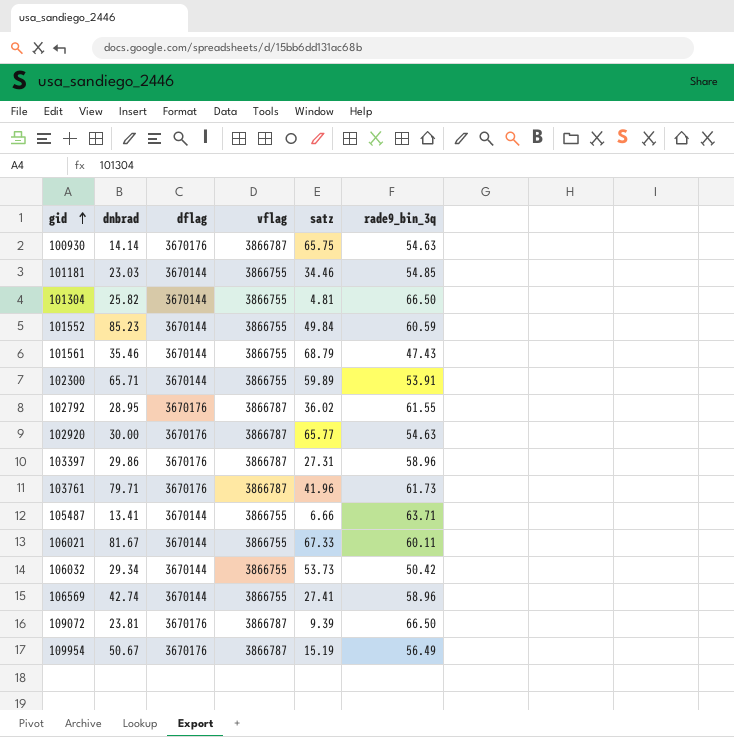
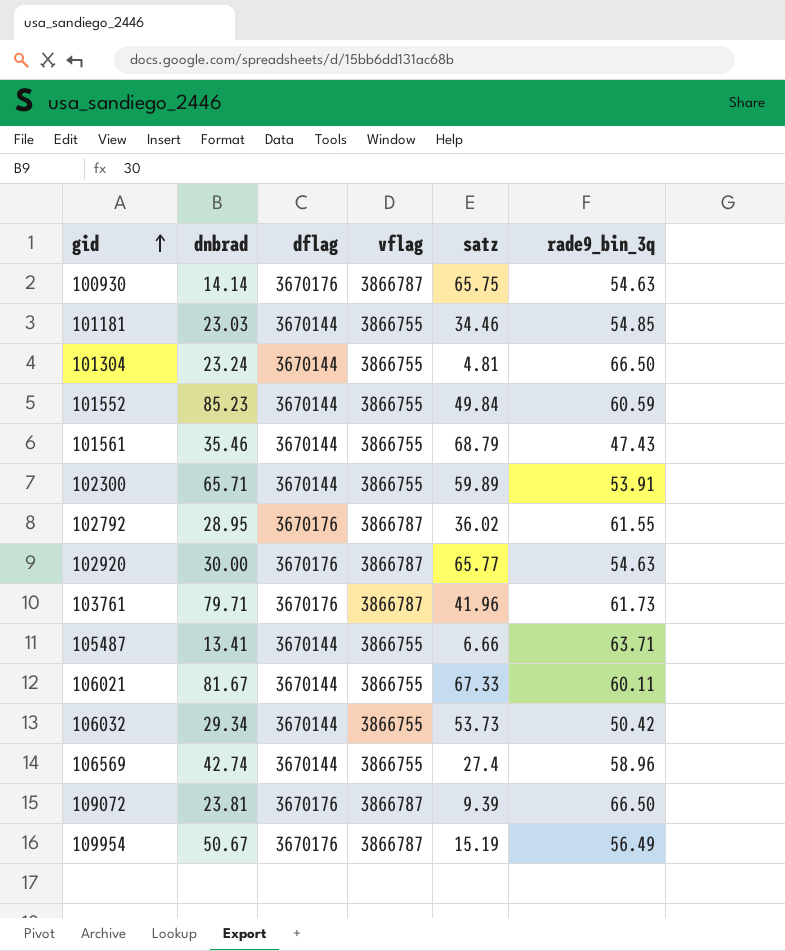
row 103397: 29.86 | 3670176 | 3866787 | 27.31 | 58.96 -> none
101304 | dnbrad: 25.82 -> 23.24
106569 | satz: 27.41 -> 27.4

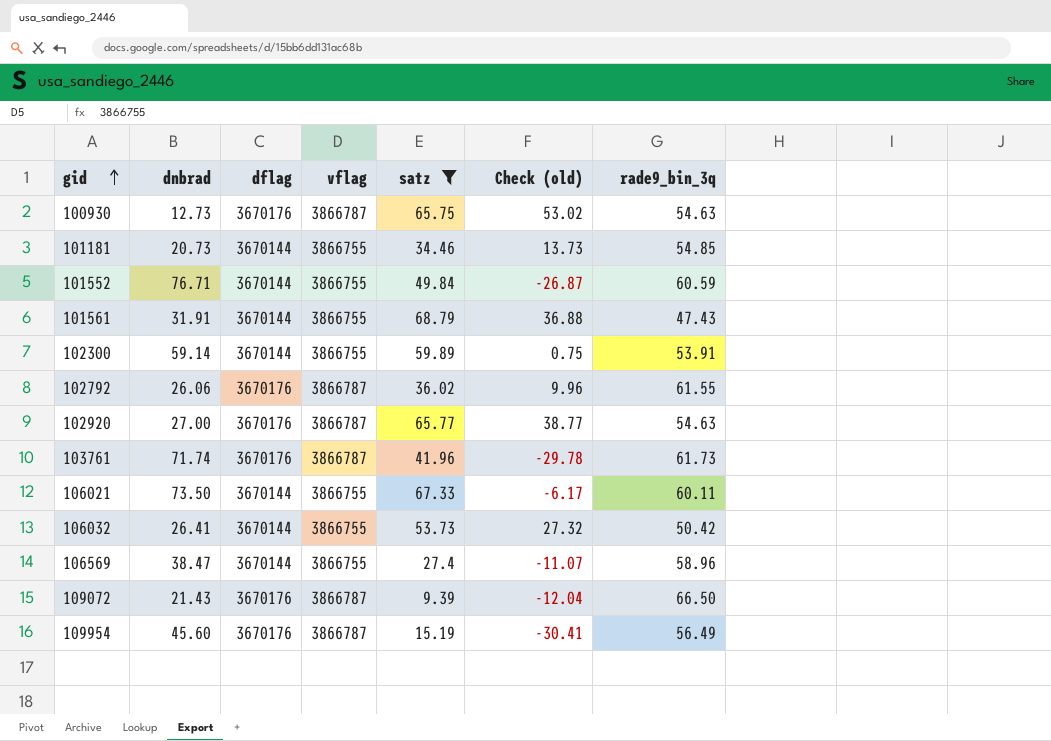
filter: none -> satz >= 9.39
column Check (old) | formula: none -> [satz] - [dnbrad]
100930 | dnbrad: 14.14 -> 12.73
101181 | dnbrad: 23.03 -> 20.73
101552 | dnbrad: 85.23 -> 76.71
101561 | dnbrad: 35.46 -> 31.91
102300 | dnbrad: 65.71 -> 59.14
102792 | dnbrad: 28.95 -> 26.06
102920 | dnbrad: 30.00 -> 27.00
103761 | dnbrad: 79.71 -> 71.74
106021 | dnbrad: 81.67 -> 73.50
106032 | dnbrad: 29.34 -> 26.41
106569 | dnbrad: 42.74 -> 38.47
109072 | dnbrad: 23.81 -> 21.43
109954 | dnbrad: 50.67 -> 45.60

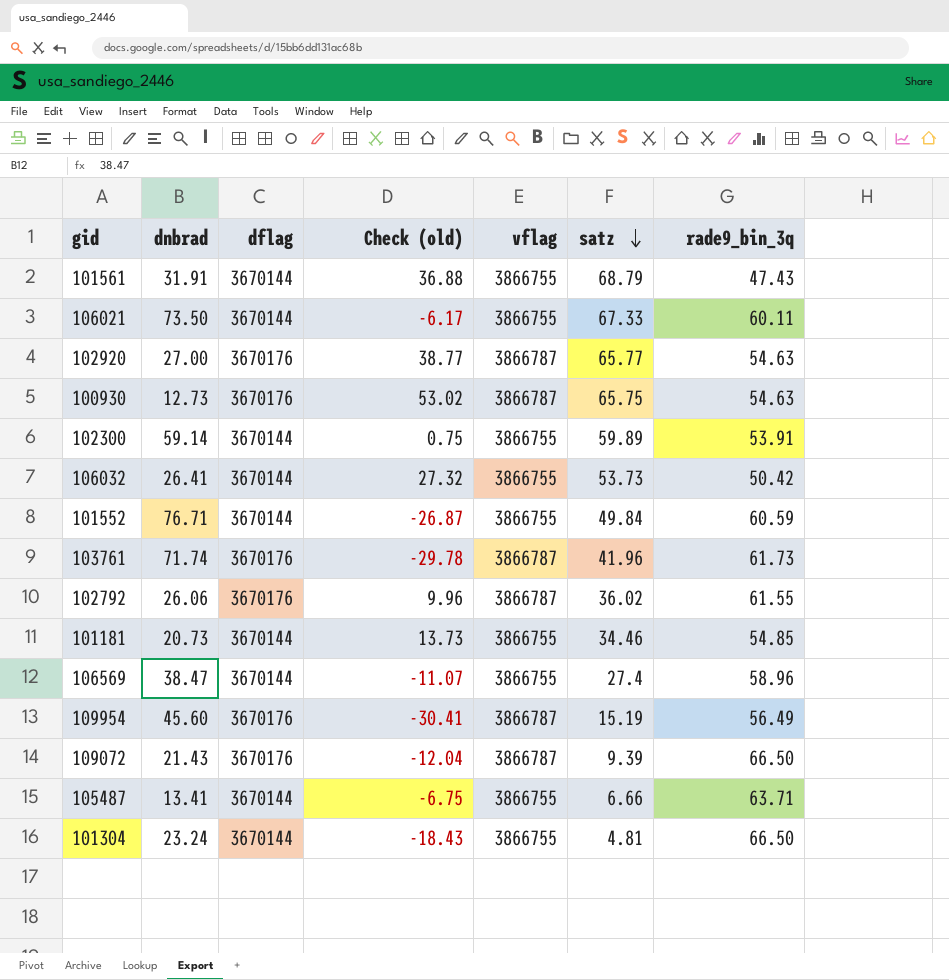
filter: satz >= 9.39 -> none
row order: gid ascending -> satz descending
column Check (old) | position: 6 -> 4

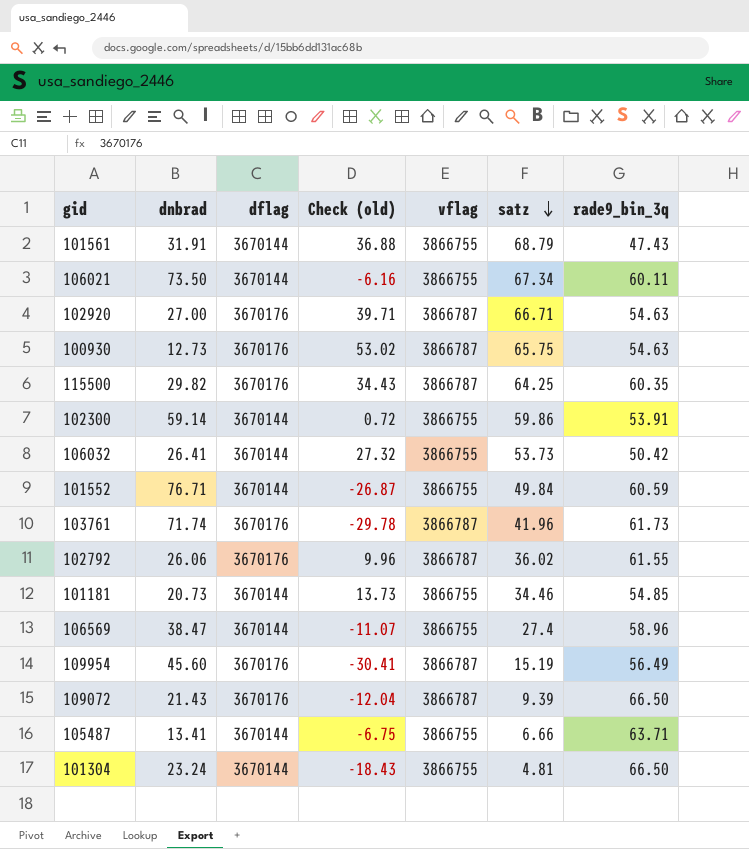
106021 | Check (old): -6.17 -> -6.16
106021 | satz: 67.33 -> 67.34
102920 | Check (old): 38.77 -> 39.71
102920 | satz: 65.77 -> 66.71
row 115500: none -> 29.82 | 3670176 | 34.43 | 3866787 | 64.25 | 60.35
102300 | Check (old): 0.75 -> 0.72
102300 | satz: 59.89 -> 59.86

